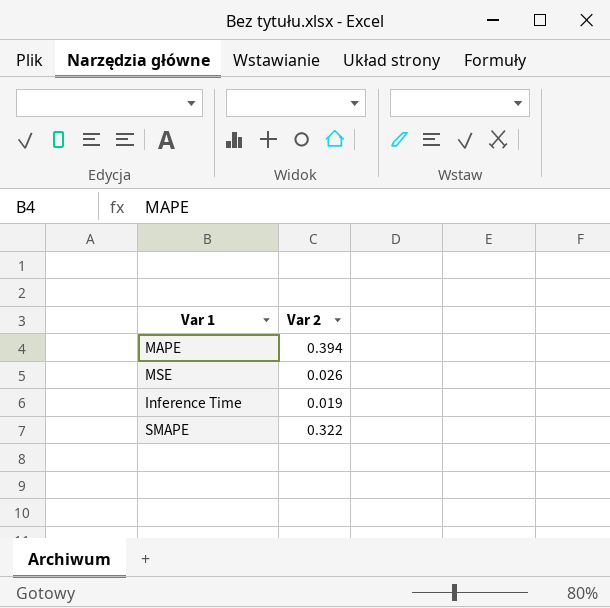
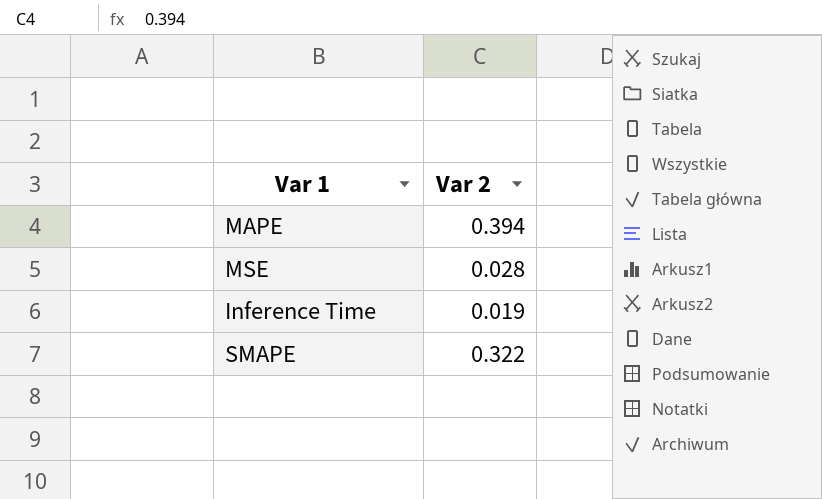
MSE | Var 2: 0.026 -> 0.028

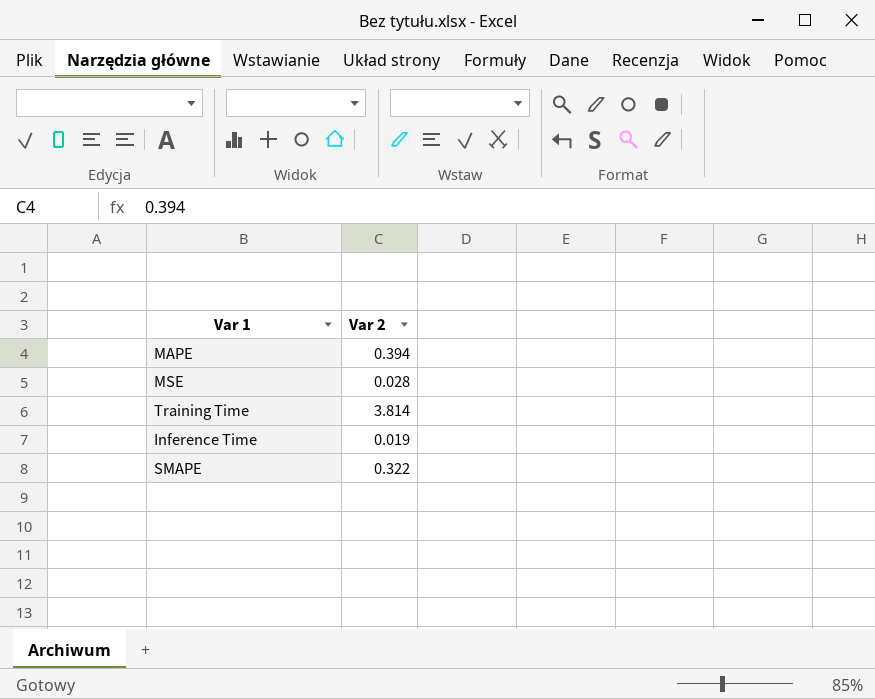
row Training Time: none -> 3.814

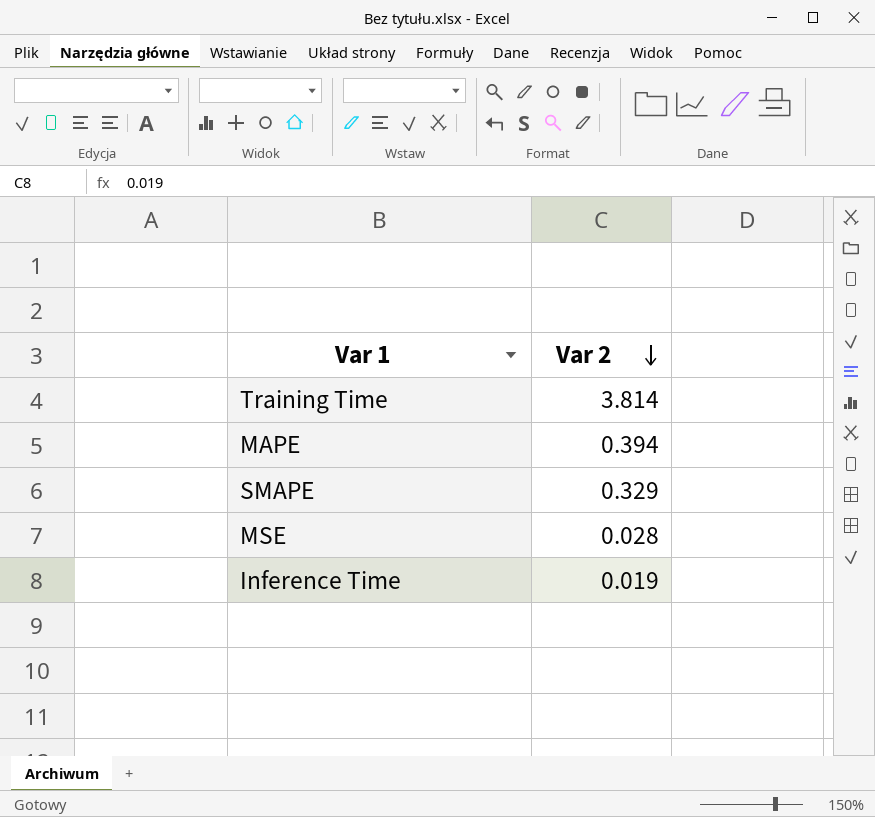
row order: none -> Var 2 descending
SMAPE | Var 2: 0.322 -> 0.329

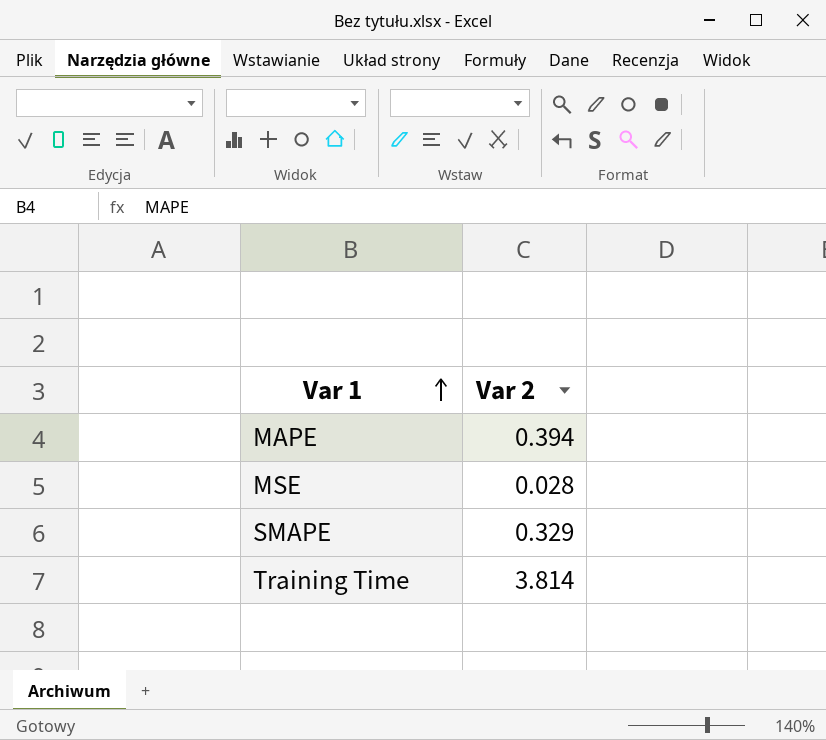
row order: Var 2 descending -> Var 1 ascending
row Inference Time: 0.019 -> none

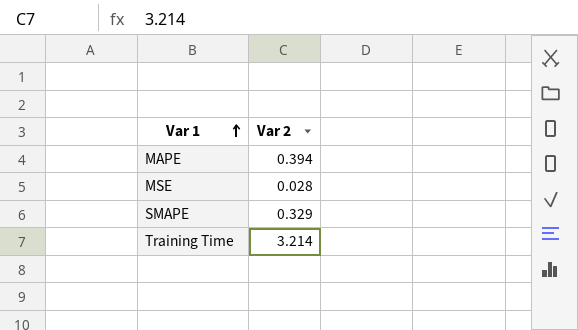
Training Time | Var 2: 3.814 -> 3.214

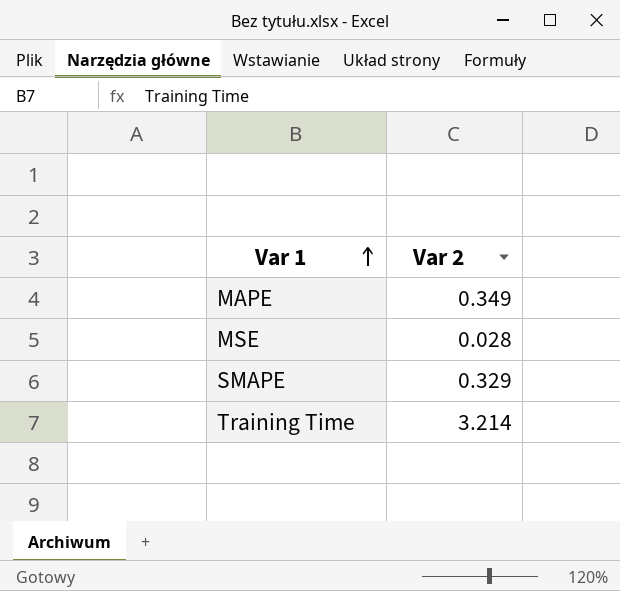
MAPE | Var 2: 0.394 -> 0.349

